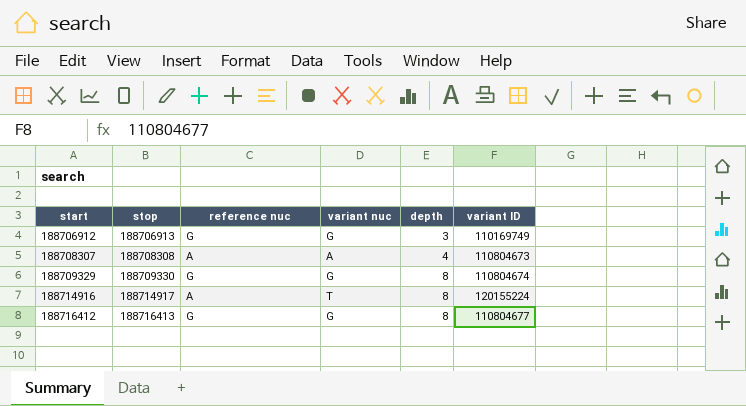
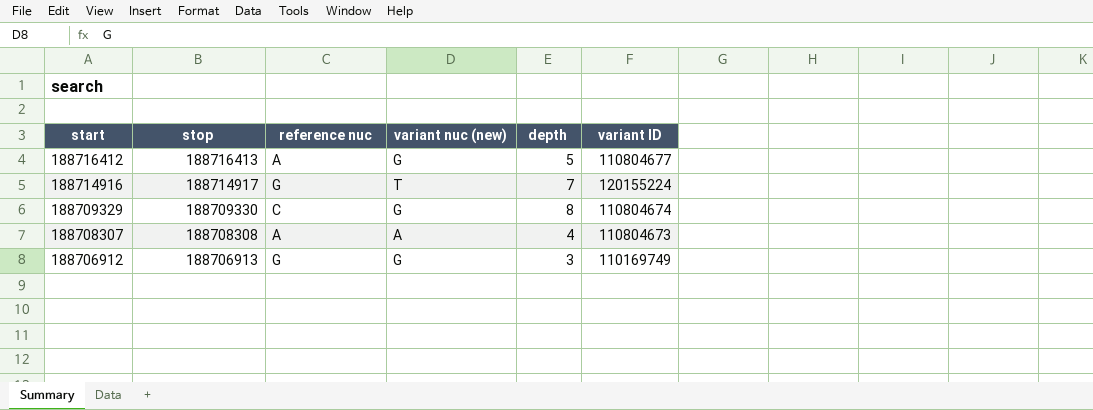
row order: start ascending -> start descending
column name: variant nuc -> variant nuc (new)
188716412 | reference nuc: G -> A
188716412 | depth: 8 -> 5
188714916 | reference nuc: A -> G
188714916 | depth: 8 -> 7
188709329 | reference nuc: G -> C

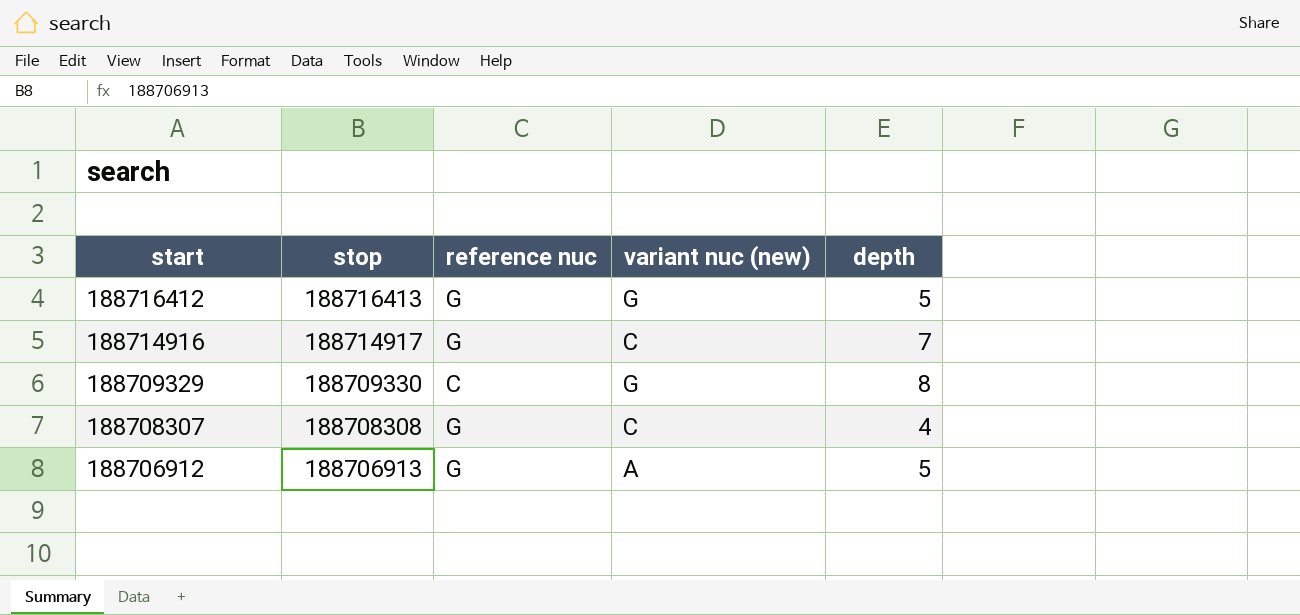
column variant ID | position: 6 -> none
188716412 | reference nuc: A -> G
188714916 | variant nuc (new): T -> C
188708307 | reference nuc: A -> G
188708307 | variant nuc (new): A -> C
188706912 | variant nuc (new): G -> A
188706912 | depth: 3 -> 5

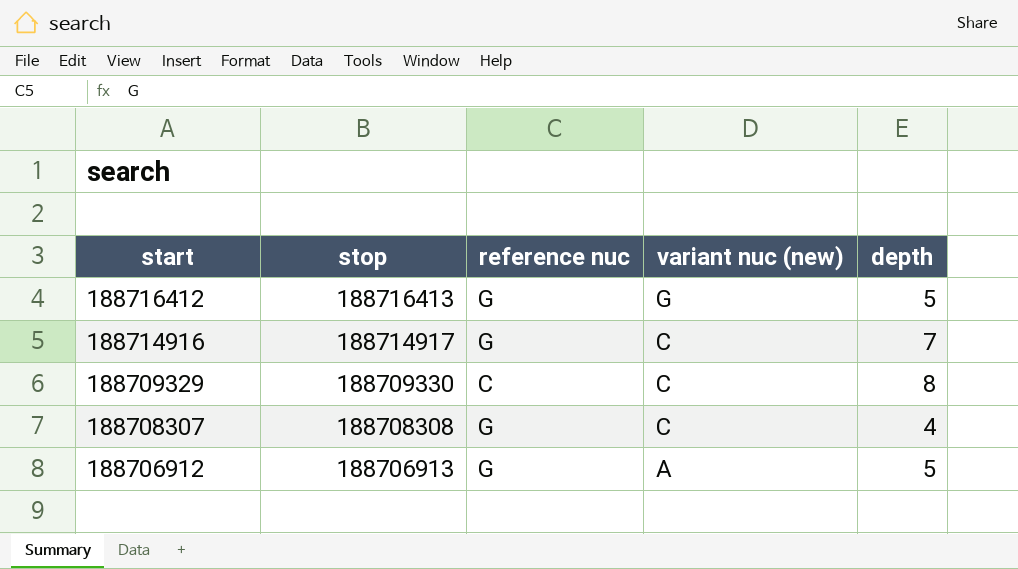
188709329 | variant nuc (new): G -> C

